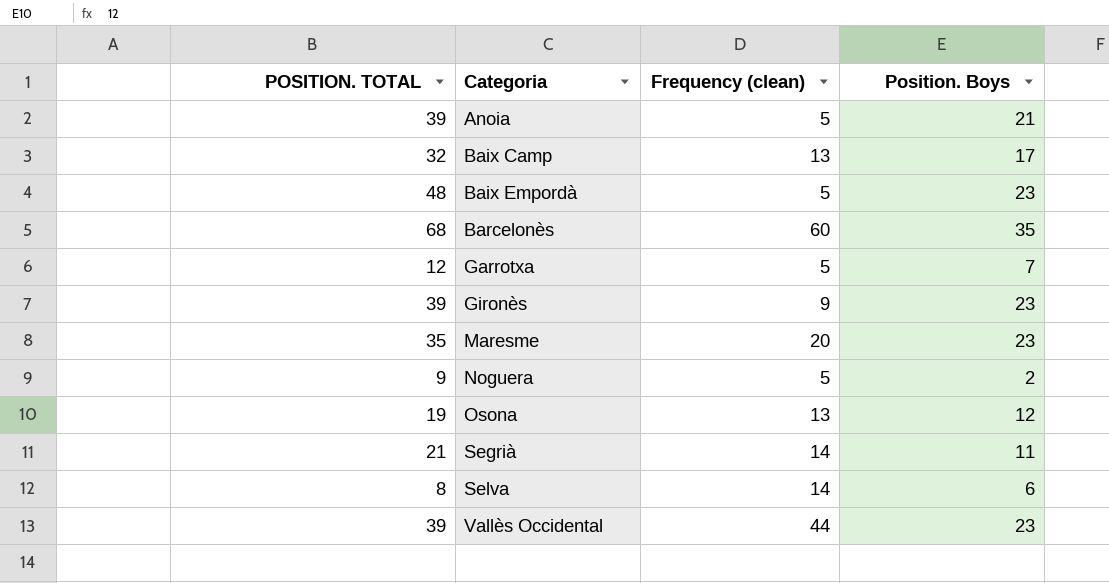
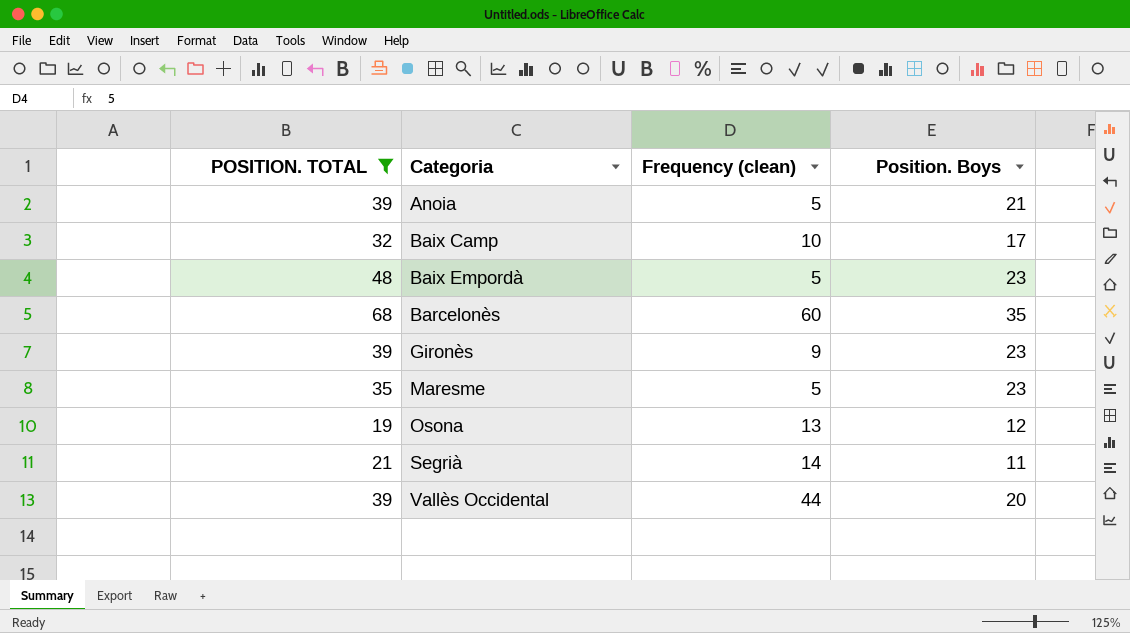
filter: none -> POSITION. TOTAL >= 19
Baix Camp | Frequency (clean): 13 -> 10
Maresme | Frequency (clean): 20 -> 5
Vallès Occidental | Position. Boys: 23 -> 20

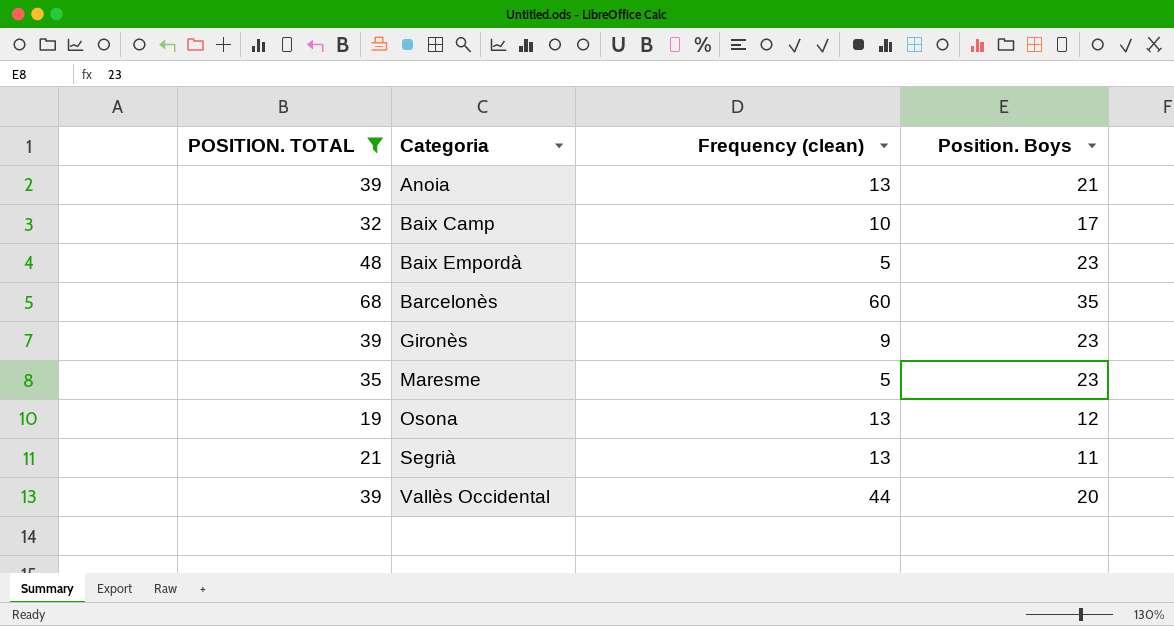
Anoia | Frequency (clean): 5 -> 13
Segrià | Frequency (clean): 14 -> 13

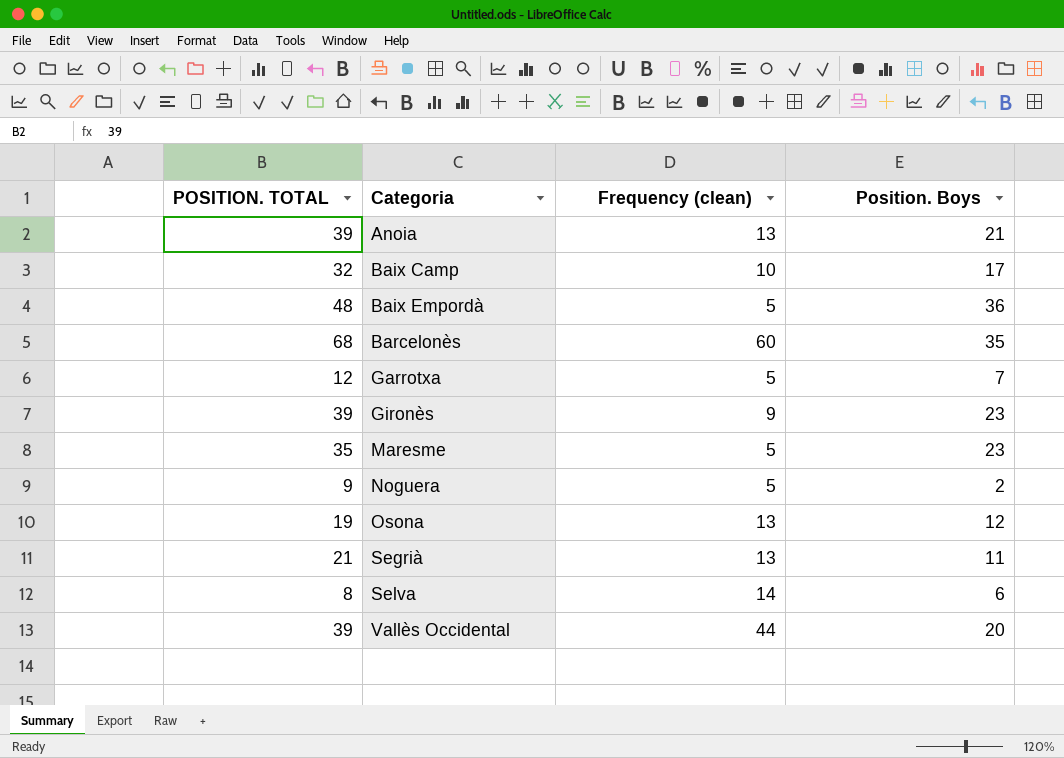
filter: POSITION. TOTAL >= 19 -> none
Baix Empordà | Position. Boys: 23 -> 36

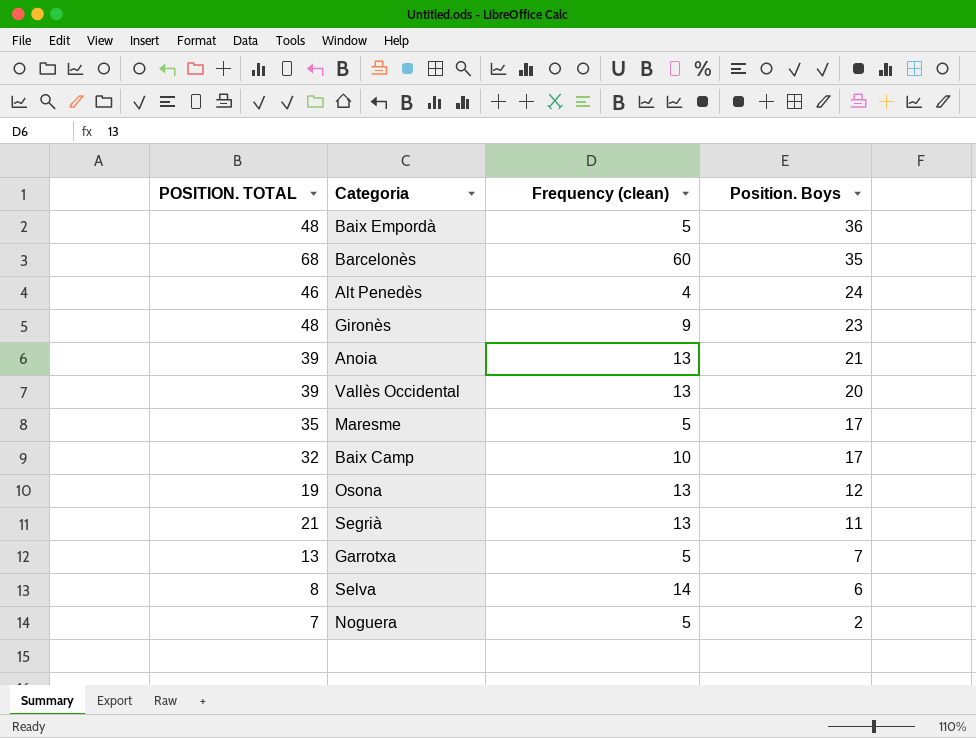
row order: Categoria ascending -> Position. Boys descending
row Alt Penedès: none -> 46 | 4 | 24
Gironès | POSITION. TOTAL: 39 -> 48
Vallès Occidental | Frequency (clean): 44 -> 13
Maresme | Position. Boys: 23 -> 17
Garrotxa | POSITION. TOTAL: 12 -> 13
Noguera | POSITION. TOTAL: 9 -> 7

